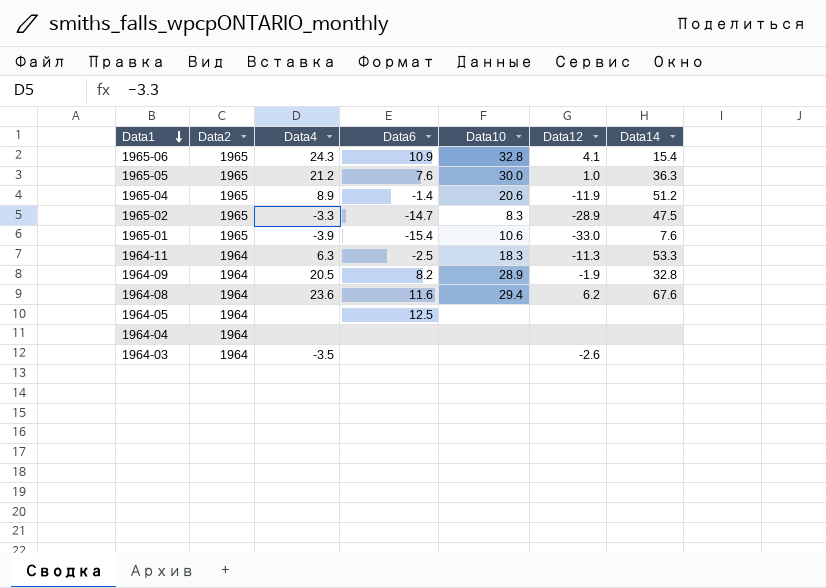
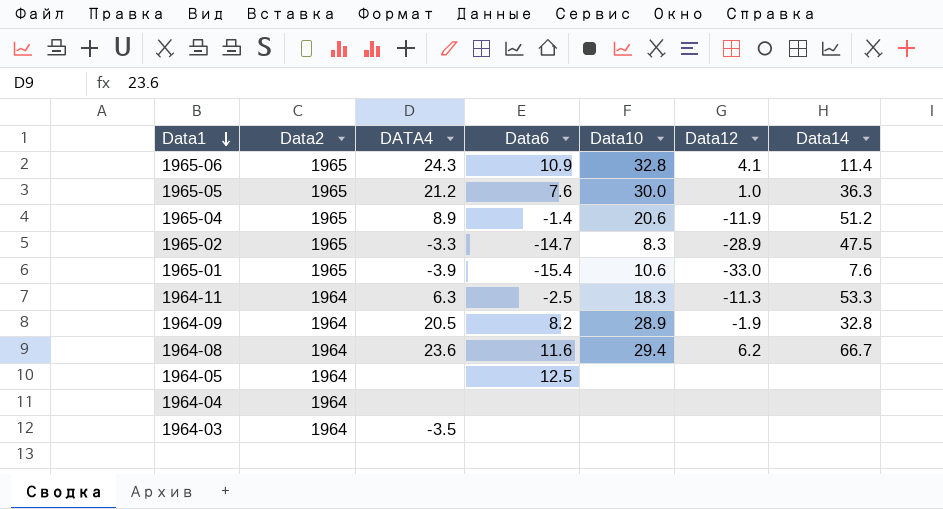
column name: Data4 -> DATA4
1965-06 | Data14: 15.4 -> 11.4
1964-08 | Data14: 67.6 -> 66.7
1964-03 | Data12: -2.6 -> none

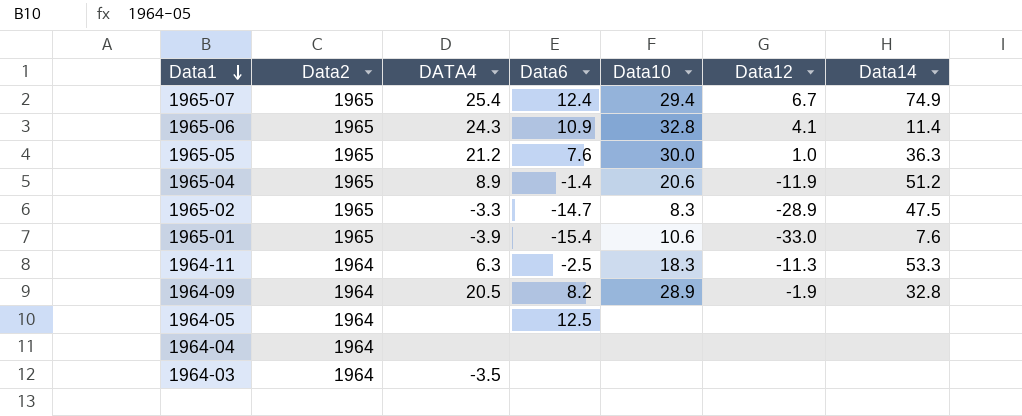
row 1964-08: 1964 | 23.6 | 11.6 | 29.4 | 6.2 | 66.7 -> none
row 1965-07: none -> 1965 | 25.4 | 12.4 | 29.4 | 6.7 | 74.9

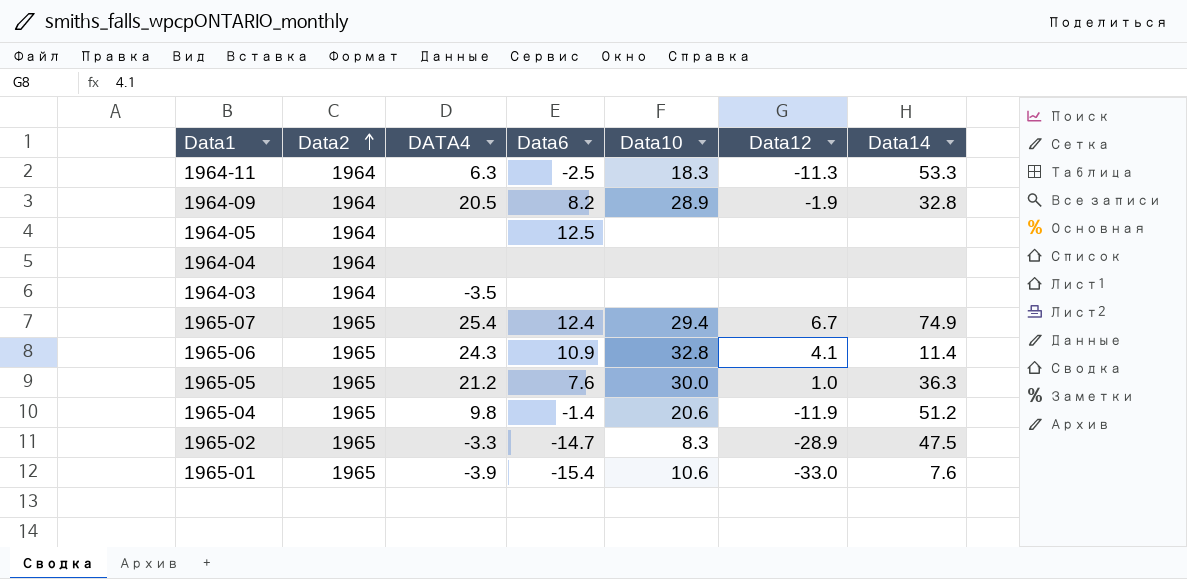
row order: Data1 descending -> Data2 ascending
1965-04 | DATA4: 8.9 -> 9.8

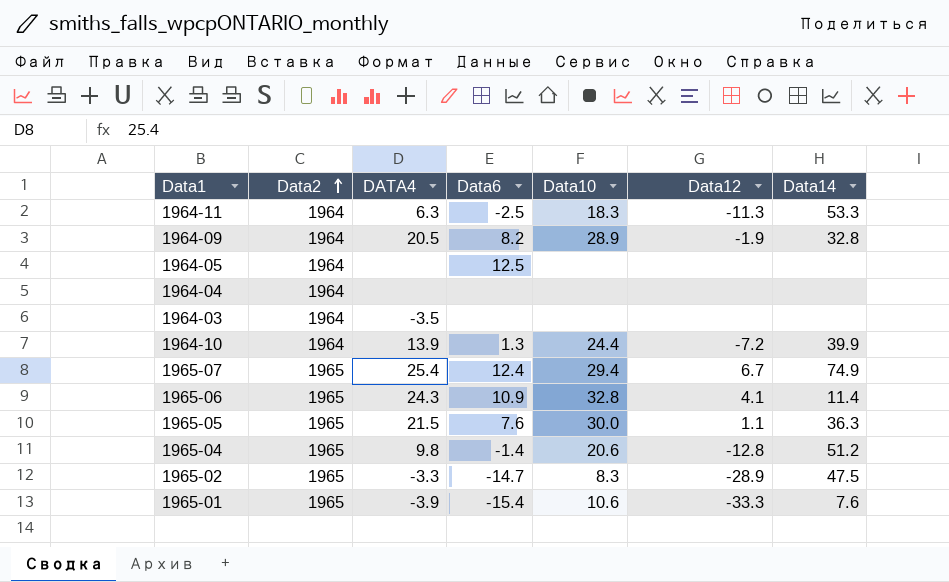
row 1964-10: none -> 1964 | 13.9 | 1.3 | 24.4 | -7.2 | 39.9
1965-05 | DATA4: 21.2 -> 21.5
1965-05 | Data12: 1.0 -> 1.1
1965-04 | Data12: -11.9 -> -12.8
1965-01 | Data12: -33.0 -> -33.3

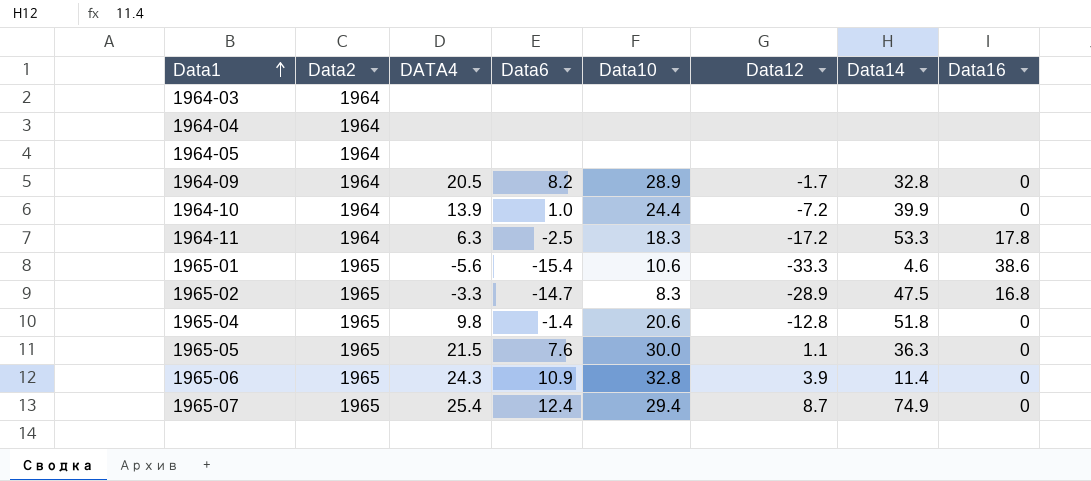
row order: Data2 ascending -> Data1 ascending
column Data16 | position: none -> 8
1964-03 | DATA4: -3.5 -> none
1964-05 | Data6: 12.5 -> none
1964-09 | Data12: -1.9 -> -1.7
1964-10 | Data6: 1.3 -> 1.0
1964-11 | Data12: -11.3 -> -17.2
1965-01 | DATA4: -3.9 -> -5.6
1965-01 | Data14: 7.6 -> 4.6
1965-04 | Data14: 51.2 -> 51.8
1965-06 | Data12: 4.1 -> 3.9
1965-07 | Data12: 6.7 -> 8.7

